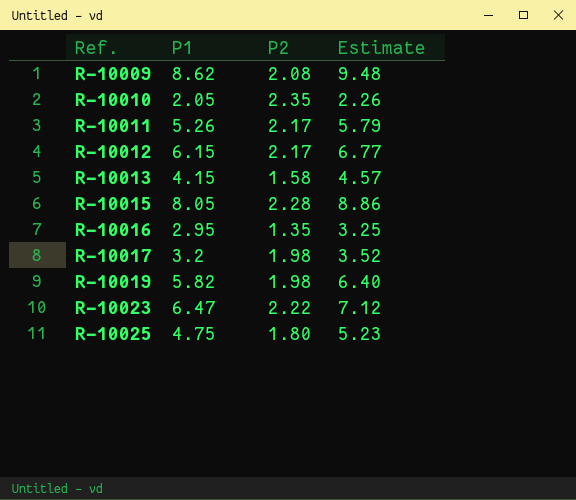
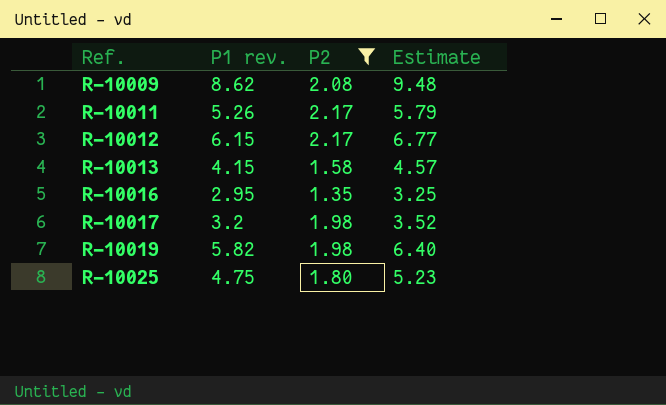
filter: none -> P2 <= 2.17
column name: P1 -> P1 rev.

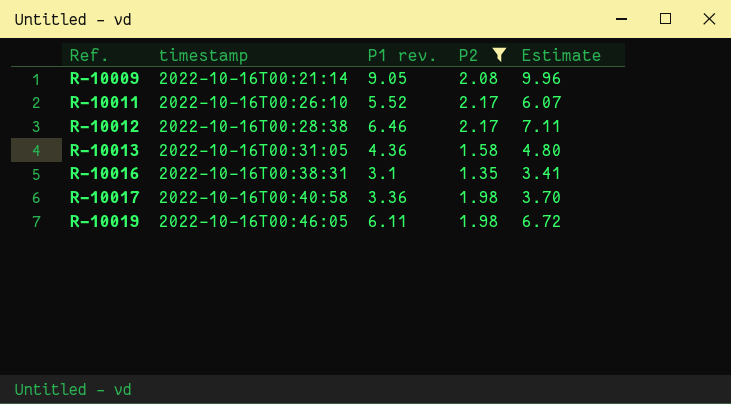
column timestamp | position: none -> 2
row R-10025: 4.75 | 1.80 | 5.23 -> none
R-10009 | P1 rev.: 8.62 -> 9.05
R-10009 | Estimate: 9.48 -> 9.96
R-10011 | P1 rev.: 5.26 -> 5.52
R-10011 | Estimate: 5.79 -> 6.07
R-10012 | P1 rev.: 6.15 -> 6.46
R-10012 | Estimate: 6.77 -> 7.11
R-10013 | P1 rev.: 4.15 -> 4.36
R-10013 | Estimate: 4.57 -> 4.80
R-10016 | P1 rev.: 2.95 -> 3.1
R-10016 | Estimate: 3.25 -> 3.41
R-10017 | P1 rev.: 3.2 -> 3.36
R-10017 | Estimate: 3.52 -> 3.70
R-10019 | P1 rev.: 5.82 -> 6.11
R-10019 | Estimate: 6.40 -> 6.72

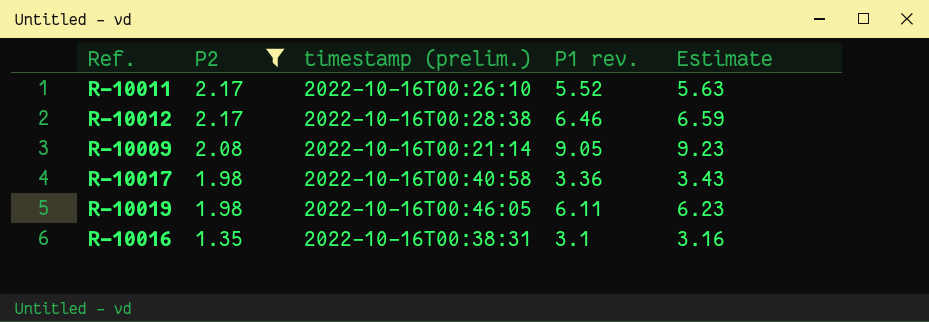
row order: Ref. ascending -> P2 descending
column P2 | position: 4 -> 2
column name: timestamp -> timestamp (prelim.)
column Estimate | formula: [P1 rev.] * 1.1 -> [P1 rev.] * 1.02
row R-10013: 2022-10-16T00:31:05 | 4.36 | 1.58 | 4.80 -> none

